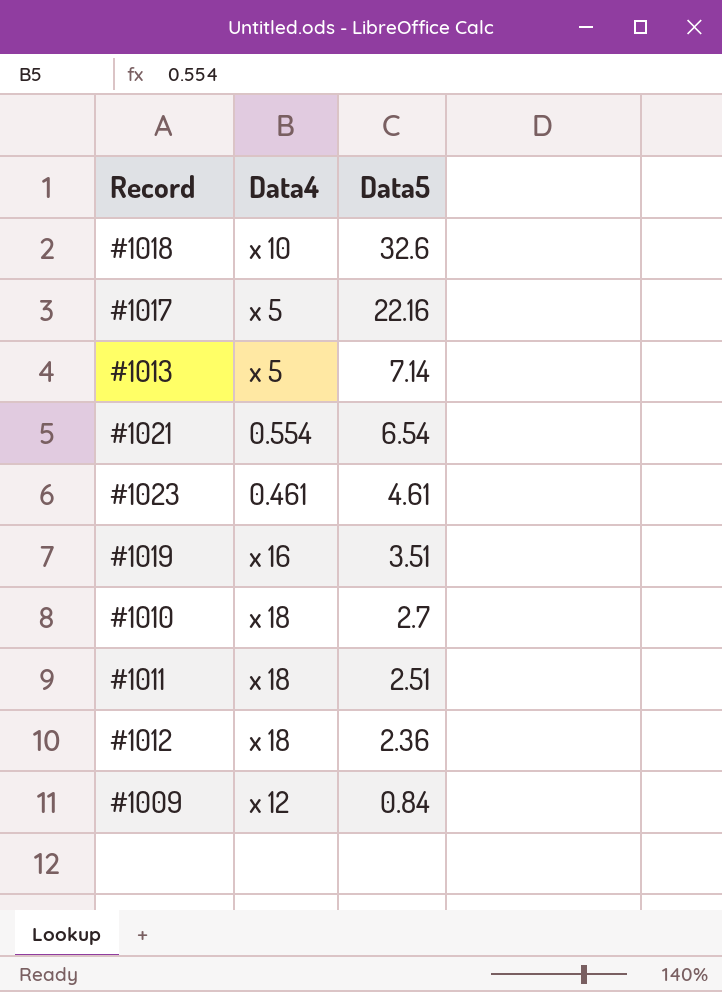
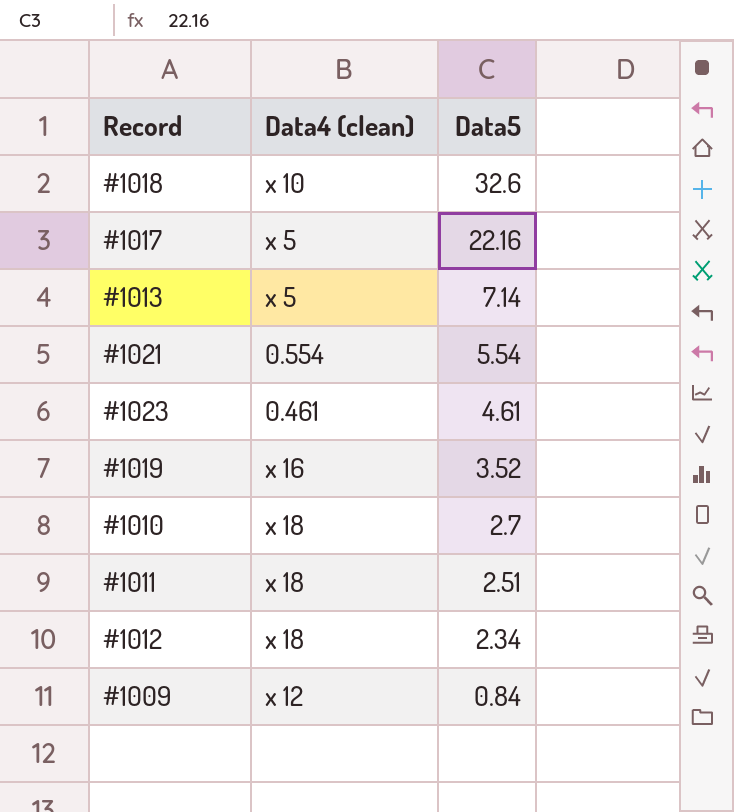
column name: Data4 -> Data4 (clean)
#1021 | Data5: 6.54 -> 5.54
#1019 | Data5: 3.51 -> 3.52
#1012 | Data5: 2.36 -> 2.34

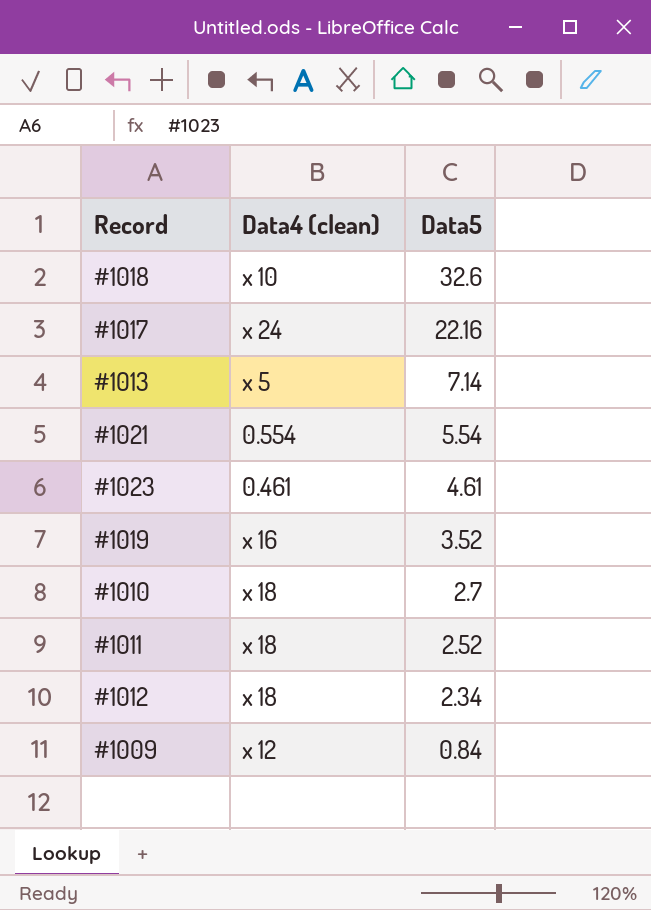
#1017 | Data4 (clean): x 5 -> x 24
#1011 | Data5: 2.51 -> 2.52

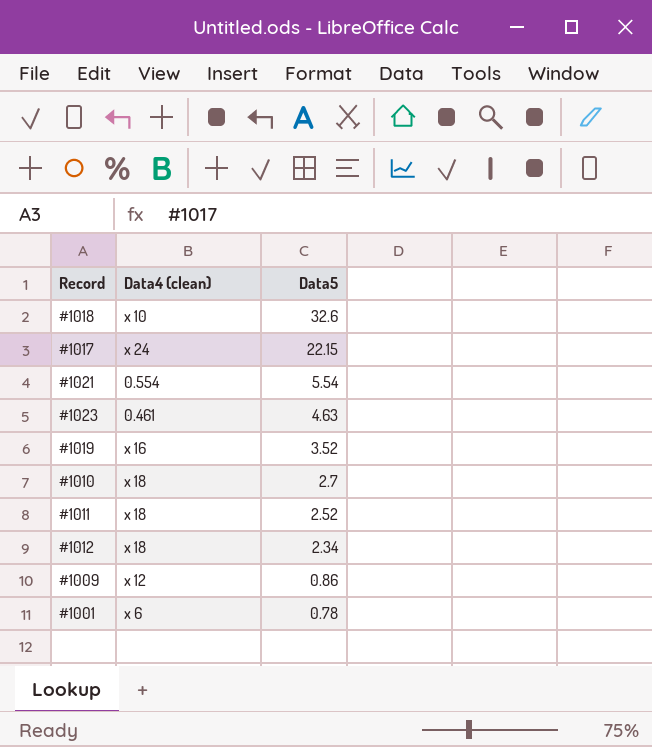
row #1013: x 5 | 7.14 -> none
#1017 | Data5: 22.16 -> 22.15
#1023 | Data5: 4.61 -> 4.63
#1009 | Data5: 0.84 -> 0.86
row #1001: none -> x 6 | 0.78

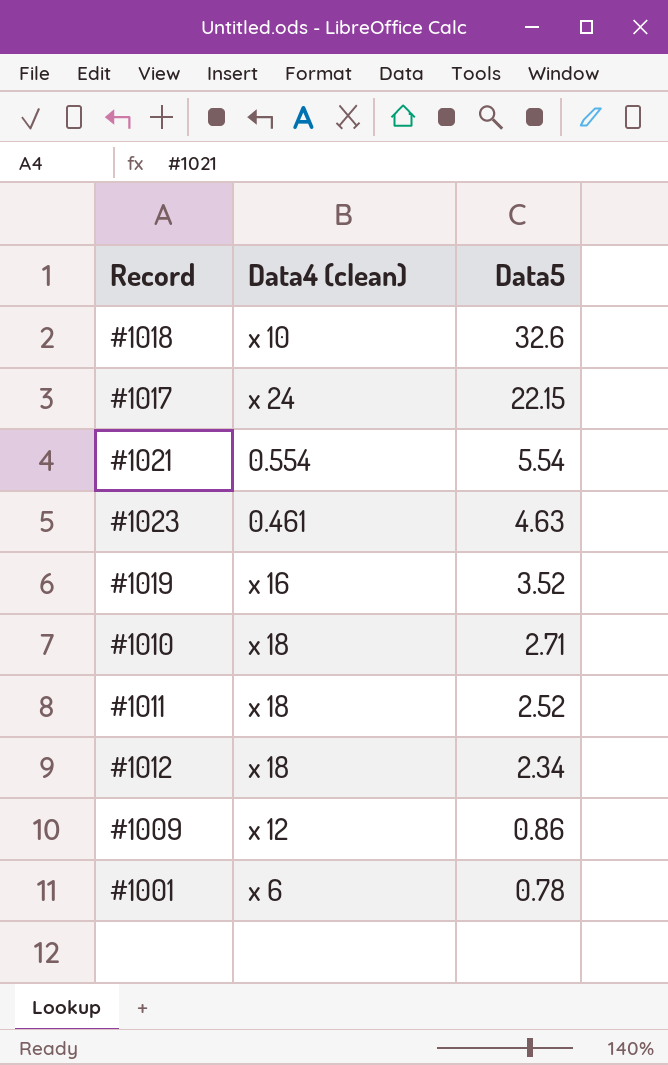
#1010 | Data5: 2.7 -> 2.71

